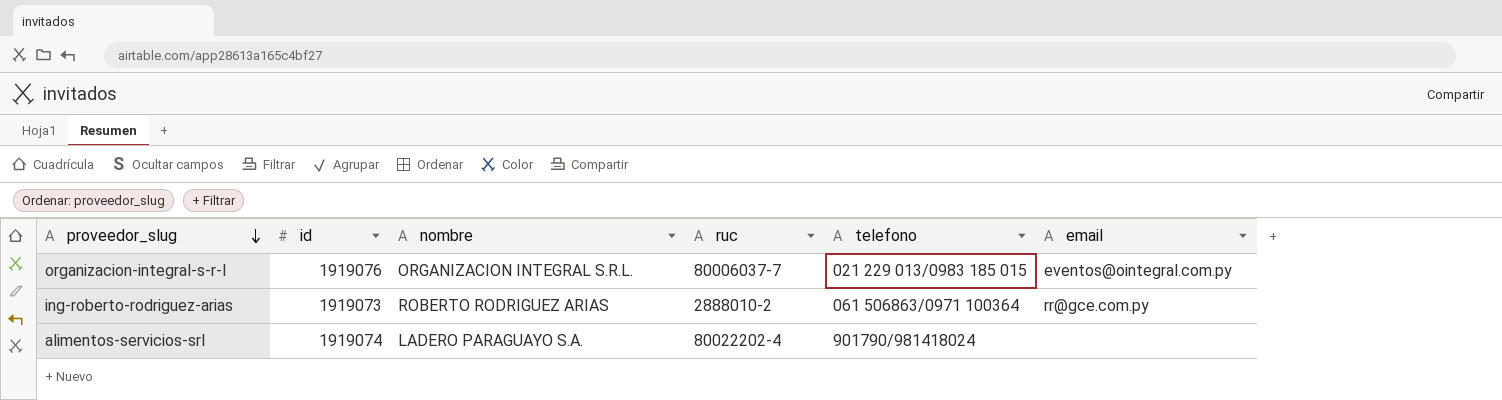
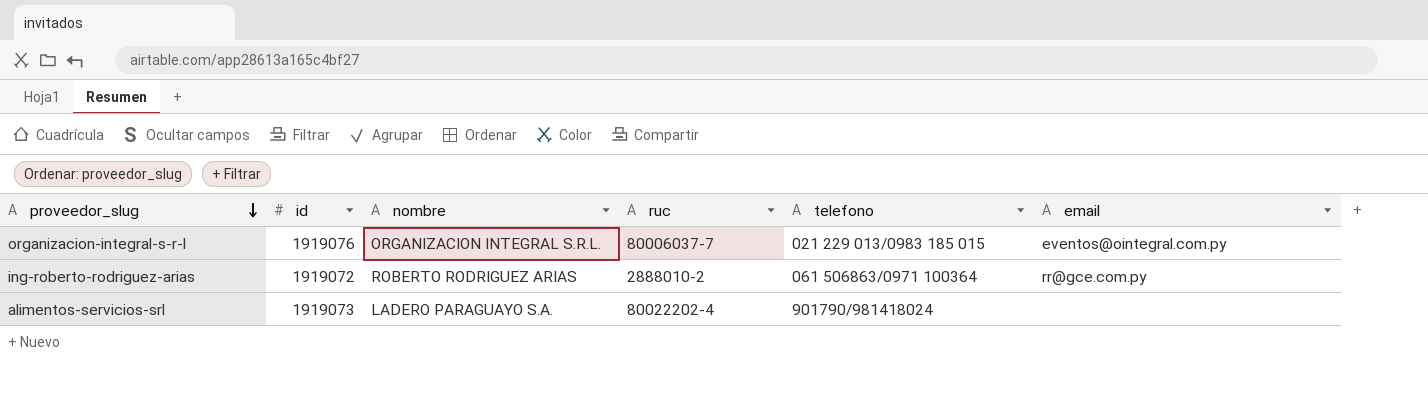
ing-roberto-rodriguez-arias | id: 1919073 -> 1919072
alimentos-servicios-srl | id: 1919074 -> 1919073

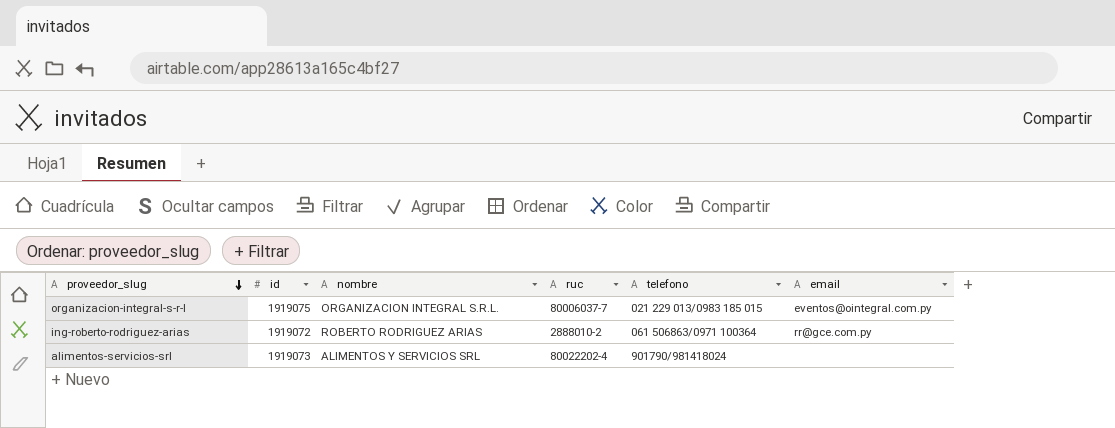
organizacion-integral-s-r-l | id: 1919076 -> 1919075
alimentos-servicios-srl | nombre: LADERO PARAGUAYO S.A. -> ALIMENTOS Y SERVICIOS SRL

